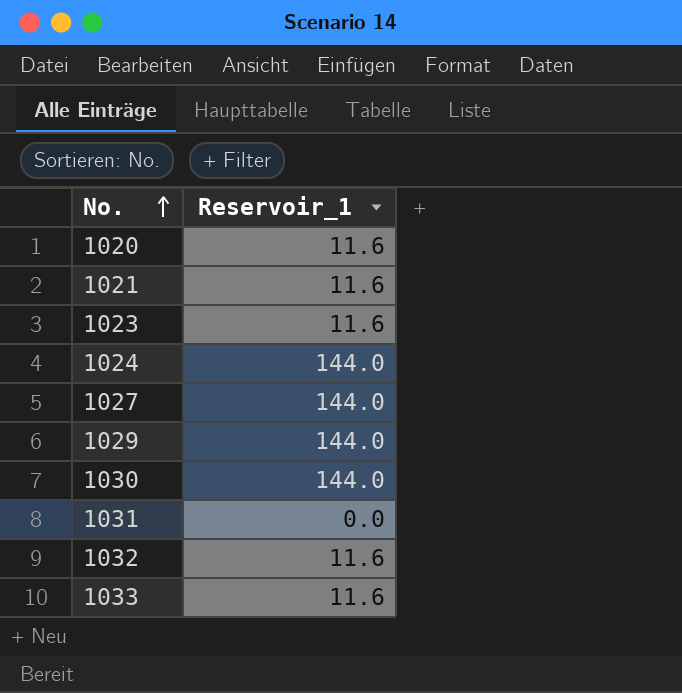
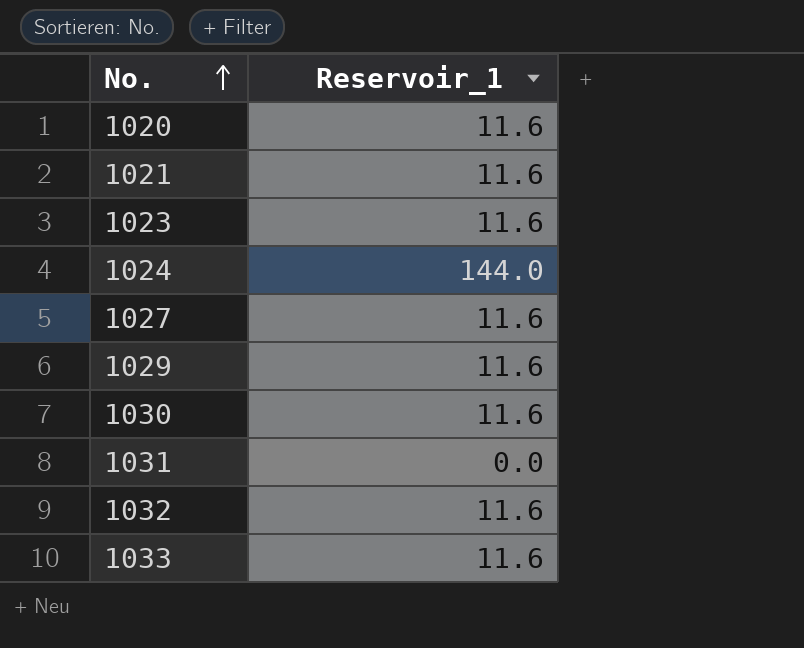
1027 | Reservoir_1: 144.0 -> 11.6
1029 | Reservoir_1: 144.0 -> 11.6
1030 | Reservoir_1: 144.0 -> 11.6

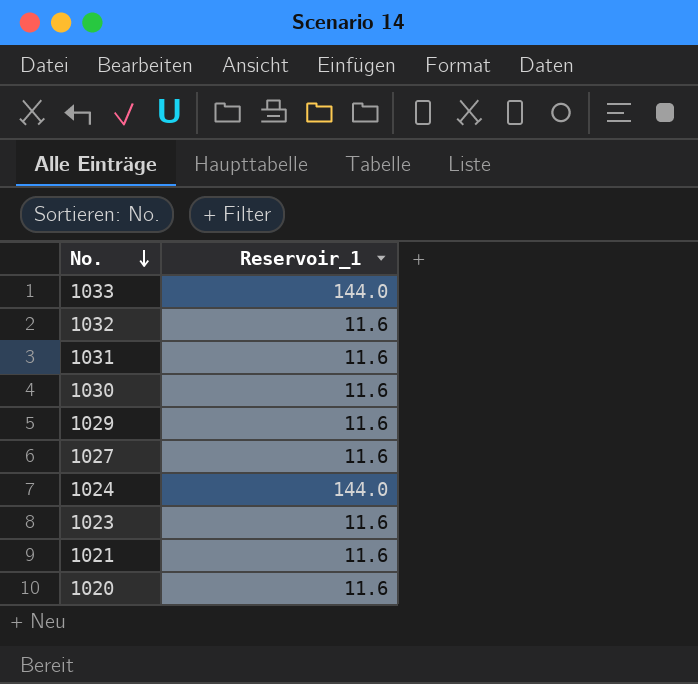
row order: No. ascending -> No. descending
1033 | Reservoir_1: 11.6 -> 144.0
1031 | Reservoir_1: 0.0 -> 11.6

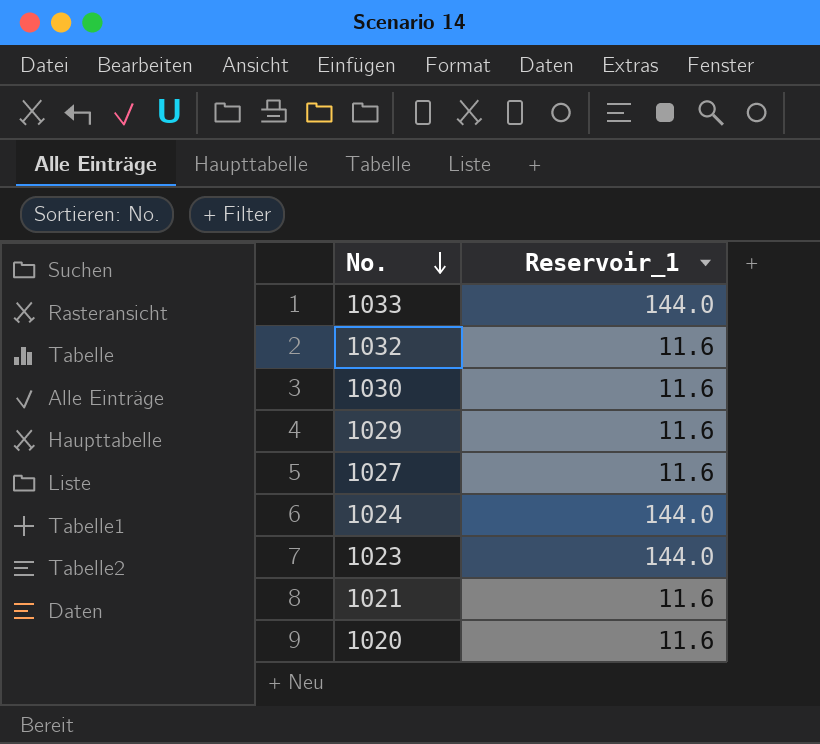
row 1031: 11.6 -> none
1023 | Reservoir_1: 11.6 -> 144.0

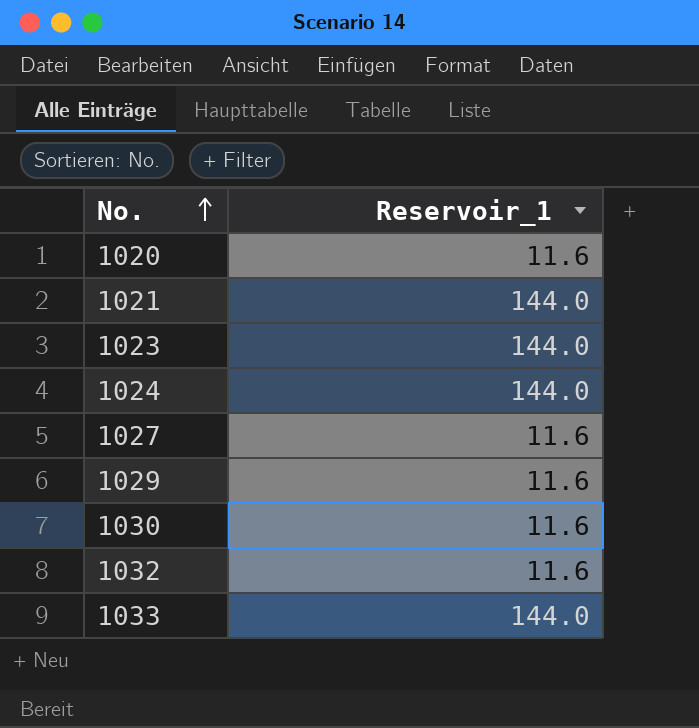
row order: No. descending -> No. ascending
1021 | Reservoir_1: 11.6 -> 144.0

